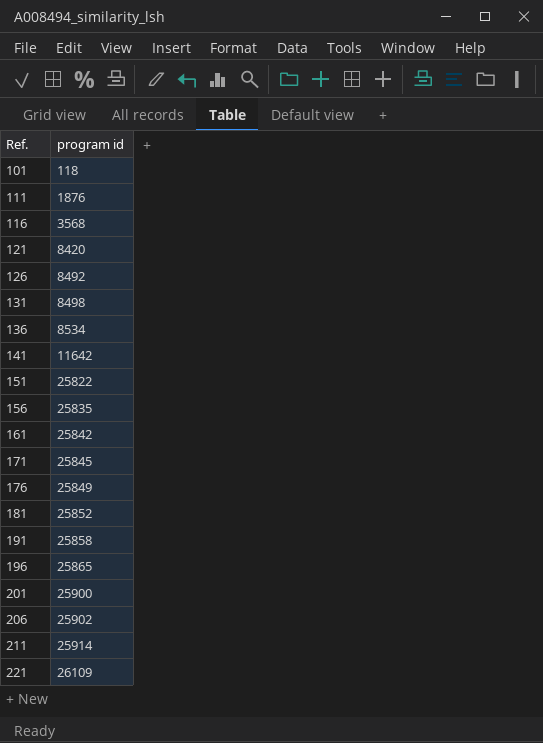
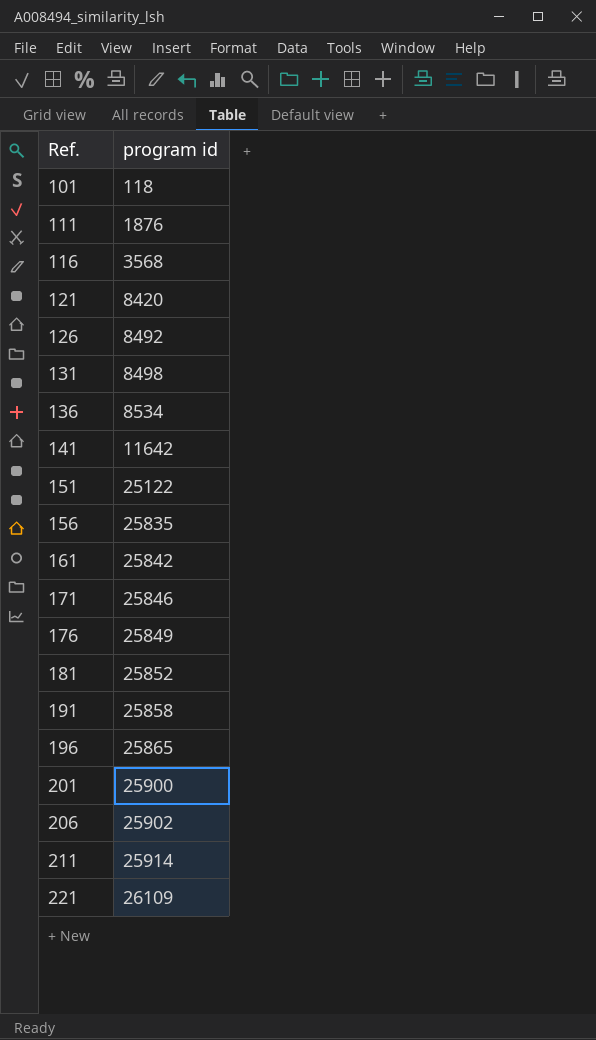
151 | program id: 25822 -> 25122
171 | program id: 25845 -> 25846

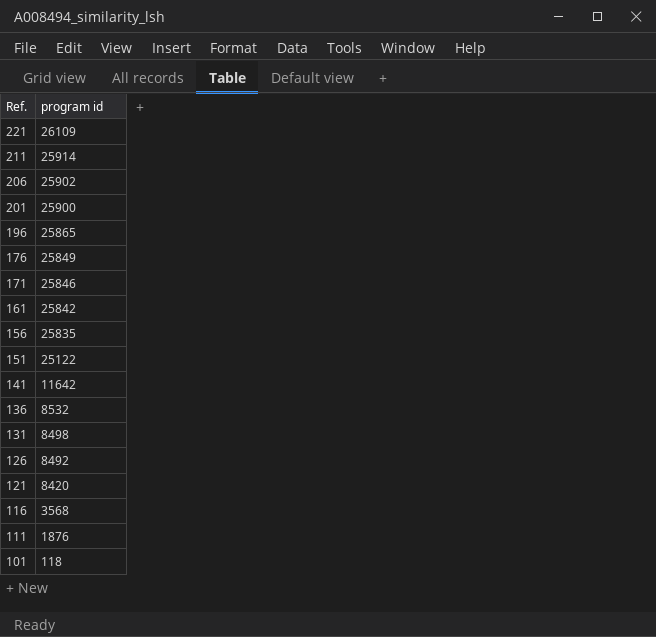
row order: Ref. ascending -> Ref. descending
row 181: 25852 -> none
row 191: 25858 -> none
136 | program id: 8534 -> 8532

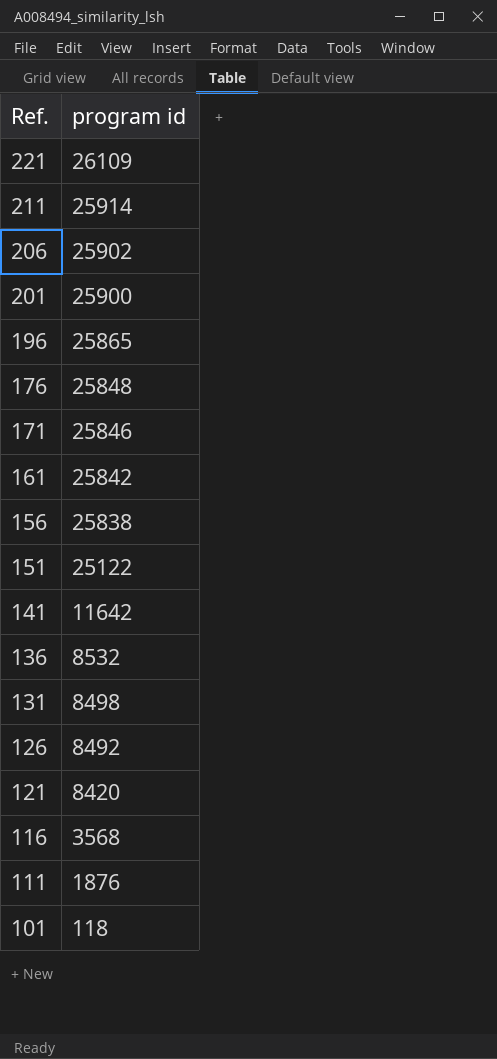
176 | program id: 25849 -> 25848
156 | program id: 25835 -> 25838

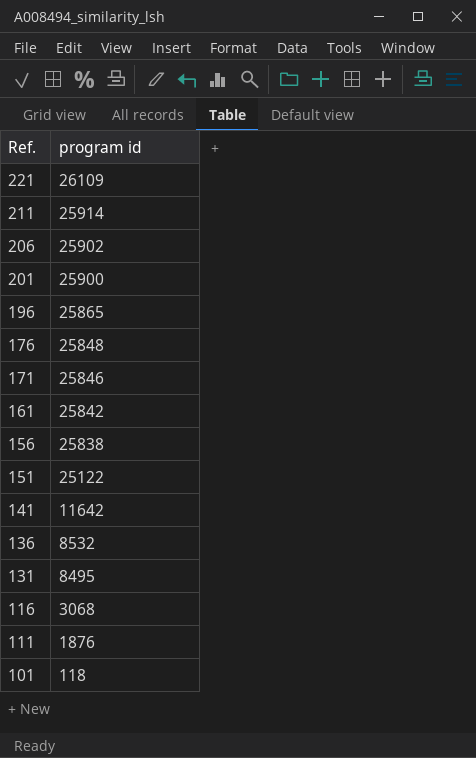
row 126: 8492 -> none
row 121: 8420 -> none
131 | program id: 8498 -> 8495
116 | program id: 3568 -> 3068

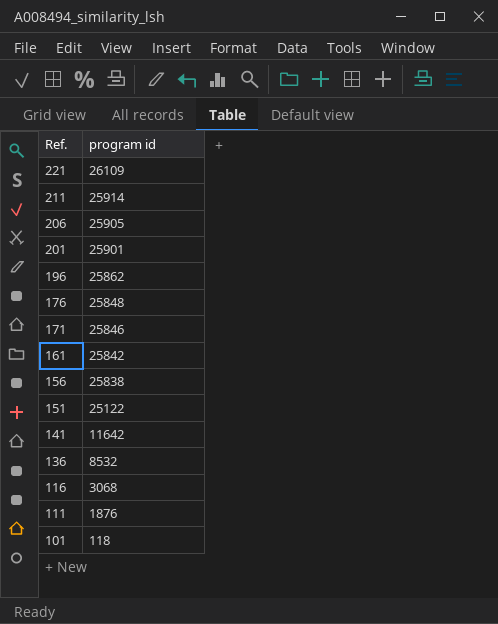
row 131: 8495 -> none
206 | program id: 25902 -> 25905
201 | program id: 25900 -> 25901
196 | program id: 25865 -> 25862

